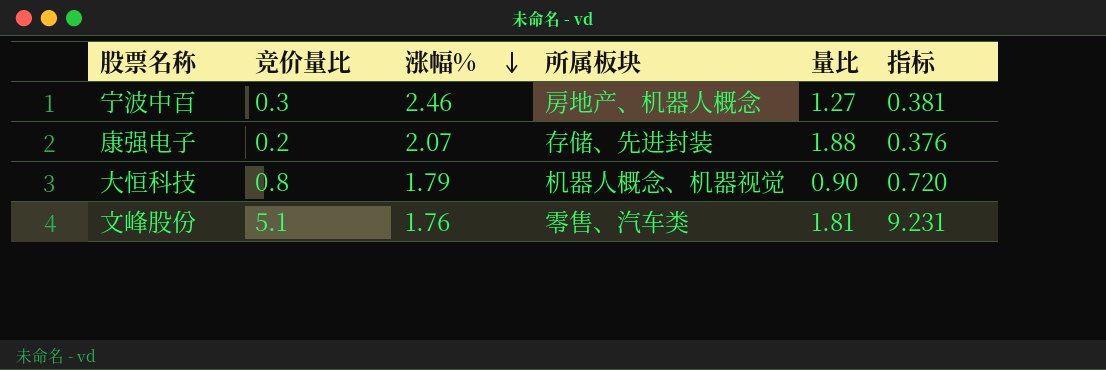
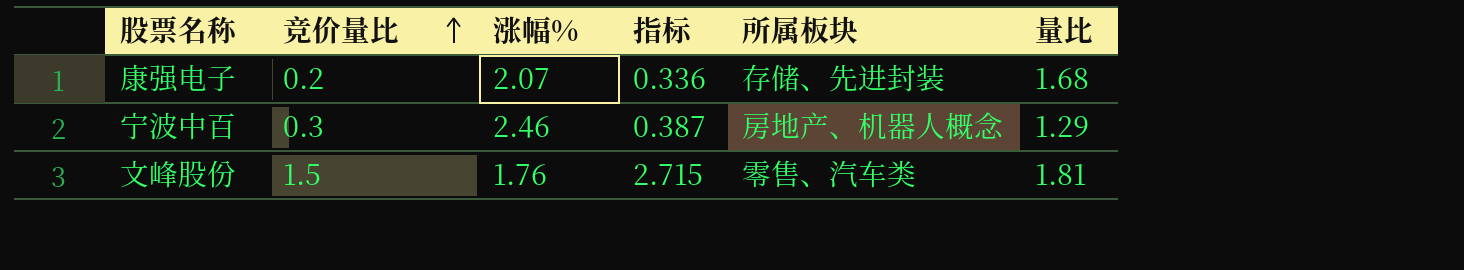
row order: 涨幅% descending -> 竞价量比 ascending
column 指标 | position: 6 -> 4
row 大恒科技: 0.8 | 1.79 | 机器人概念、机器视觉 | 0.90 | 0.720 -> none
康强电子 | 指标: 0.376 -> 0.336
康强电子 | 量比: 1.88 -> 1.68
宁波中百 | 指标: 0.381 -> 0.387
宁波中百 | 量比: 1.27 -> 1.29
文峰股份 | 竞价量比: 5.1 -> 1.5
文峰股份 | 指标: 9.231 -> 2.715

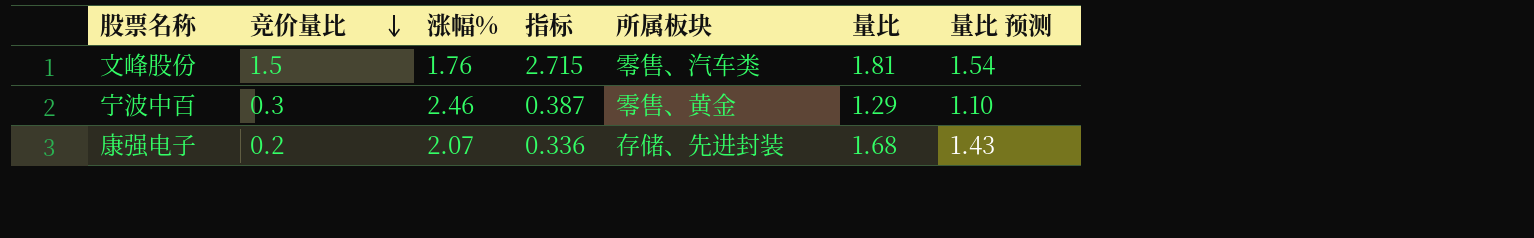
row order: 竞价量比 ascending -> 竞价量比 descending
column 量比 预测 | formula: none -> [量比] * 0.85
宁波中百 | 所属板块: 房地产、机器人概念 -> 零售、黄金

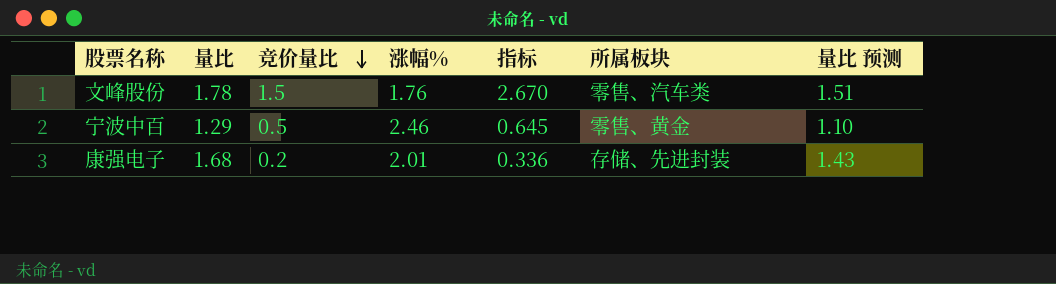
column 量比 | position: 6 -> 2
文峰股份 | 量比: 1.81 -> 1.78
文峰股份 | 指标: 2.715 -> 2.670
文峰股份 | 量比 预测: 1.54 -> 1.51
宁波中百 | 竞价量比: 0.3 -> 0.5
宁波中百 | 指标: 0.387 -> 0.645
康强电子 | 涨幅%: 2.07 -> 2.01

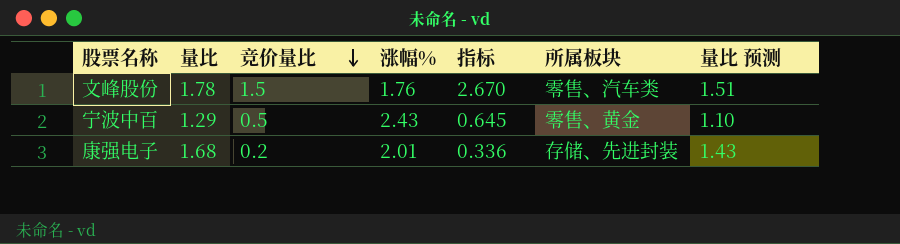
宁波中百 | 涨幅%: 2.46 -> 2.43

